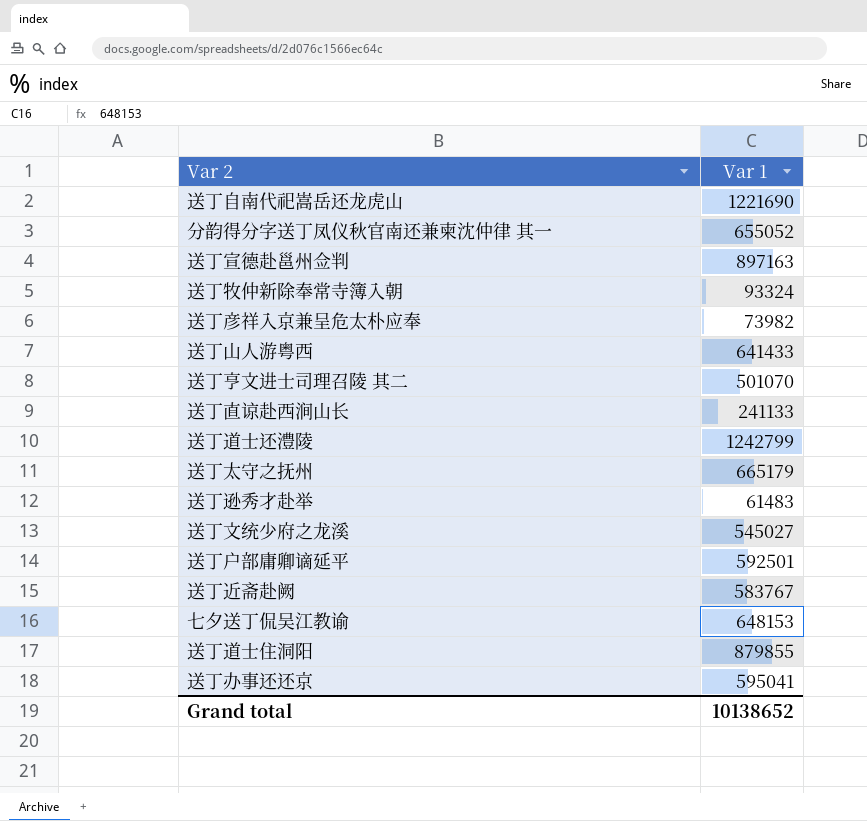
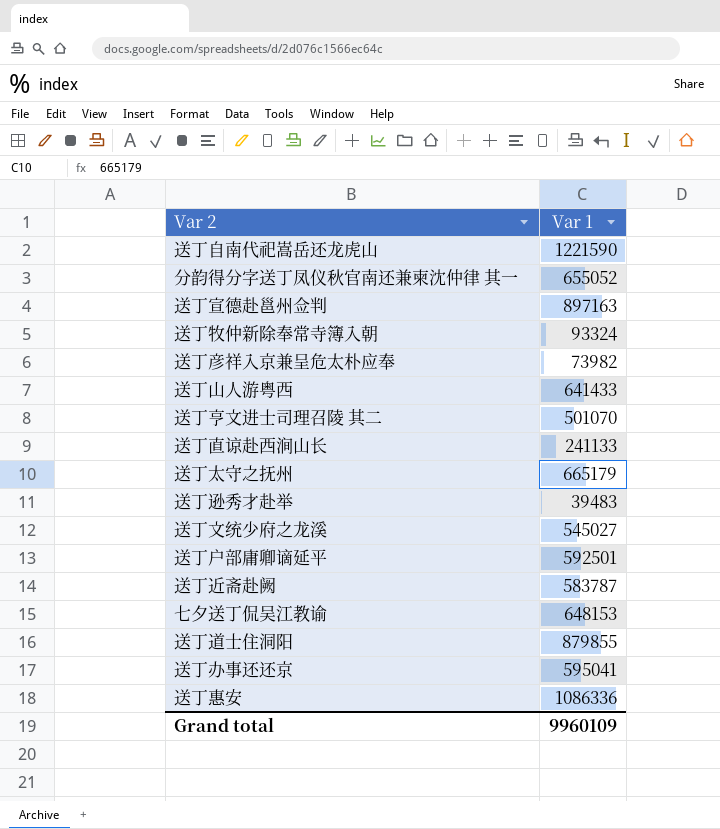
row 送丁道士还澧陵: 1242799 -> none
送丁自南代祀嵩岳还龙虎山 | Var 1: 1221690 -> 1221590
送丁逊秀才赴举 | Var 1: 61483 -> 39483
送丁近斋赴阙 | Var 1: 583767 -> 583787
row 送丁惠安: none -> 1086336
Grand total | Var 1: 10138652 -> 9960109

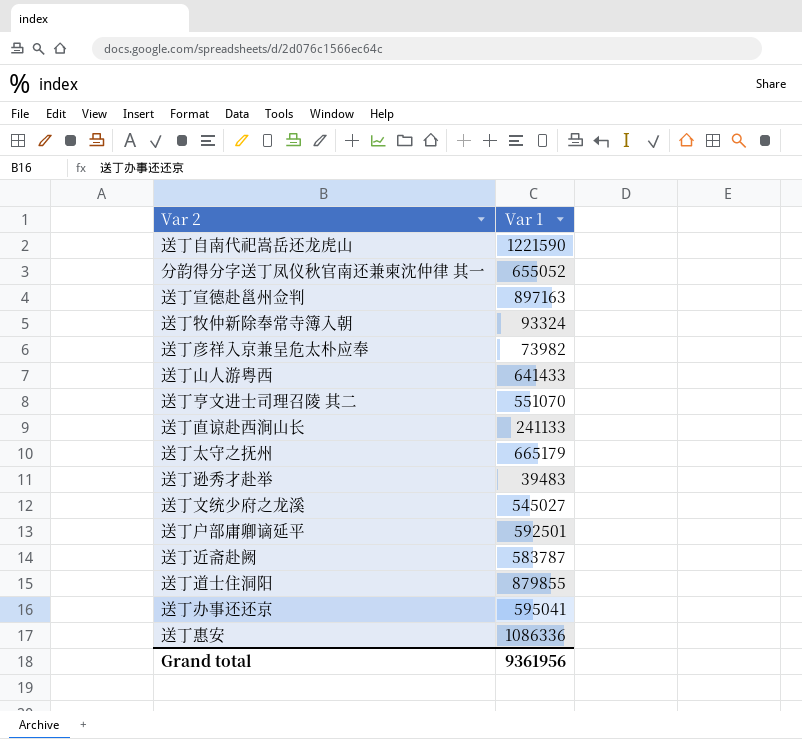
row 七夕送丁侃吴江教谕: 648153 -> none
送丁亨文进士司理召陵 其二 | Var 1: 501070 -> 551070
Grand total | Var 1: 9960109 -> 9361956

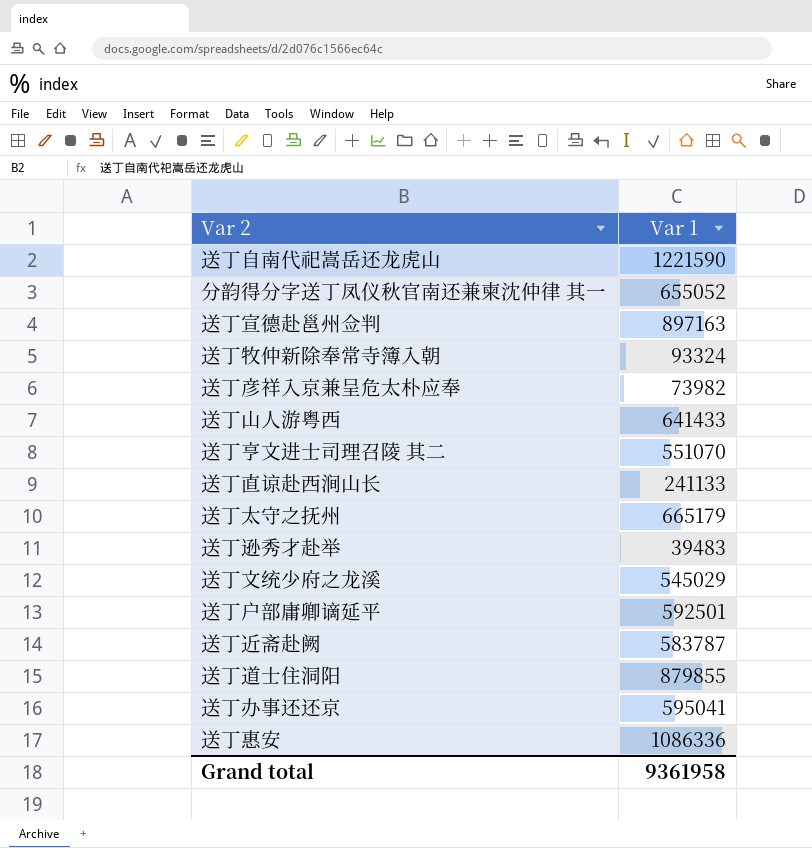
送丁文统少府之龙溪 | Var 1: 545027 -> 545029
Grand total | Var 1: 9361956 -> 9361958

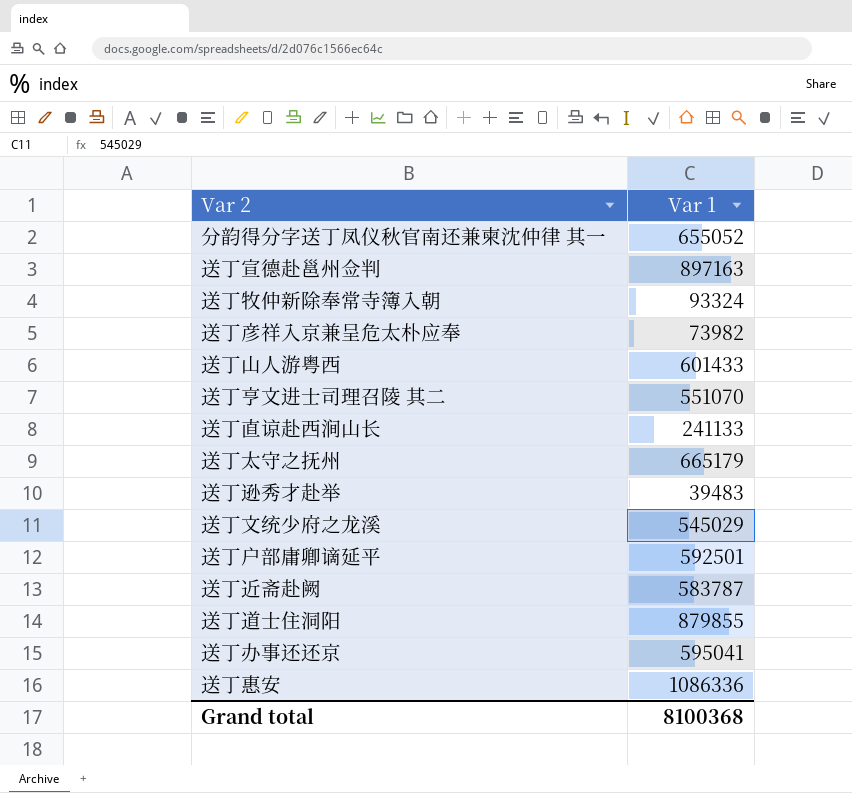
row 送丁自南代祀嵩岳还龙虎山: 1221590 -> none
送丁山人游粤西 | Var 1: 641433 -> 601433
Grand total | Var 1: 9361958 -> 8100368

